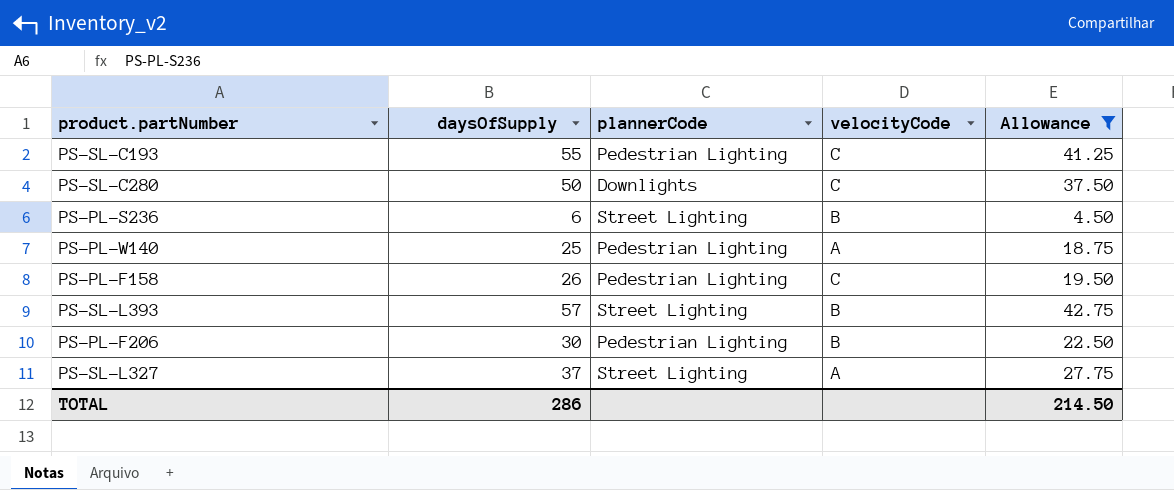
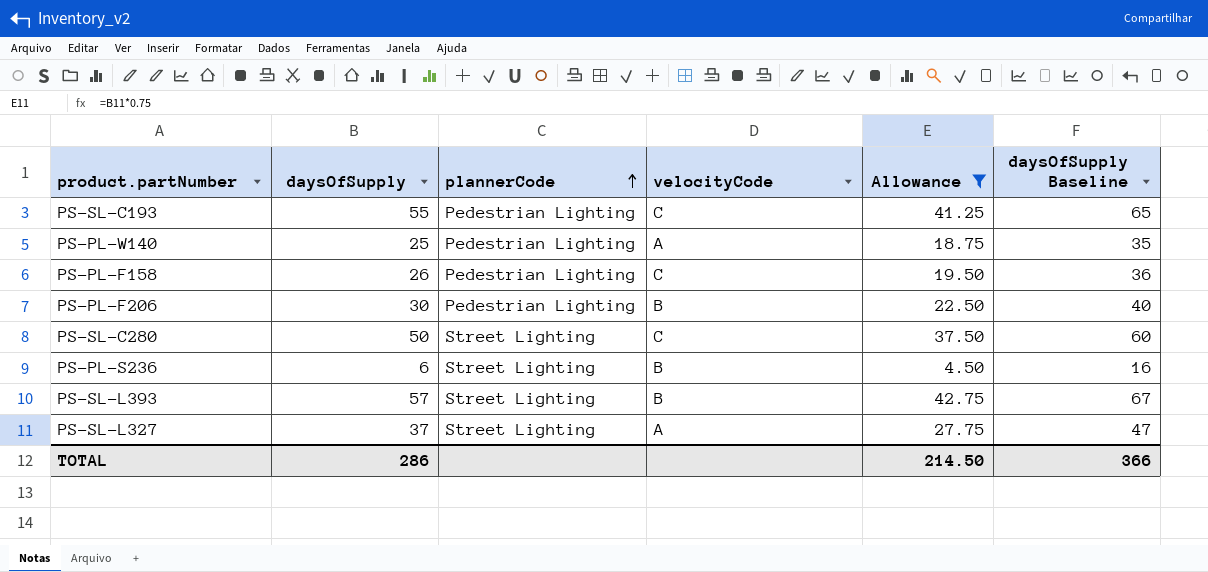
row order: none -> plannerCode ascending
column daysOfSupply Baseline | formula: none -> [daysOfSupply] + 10
PS-SL-C280 | plannerCode: Downlights -> Street Lighting

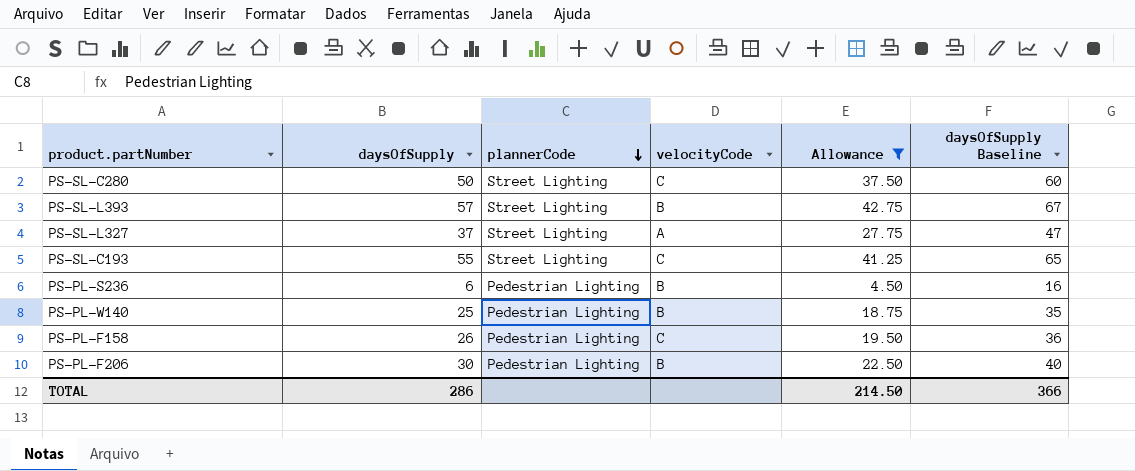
row order: plannerCode ascending -> plannerCode descending
PS-SL-C193 | plannerCode: Pedestrian Lighting -> Street Lighting
PS-PL-S236 | plannerCode: Street Lighting -> Pedestrian Lighting
PS-PL-W140 | velocityCode: A -> B

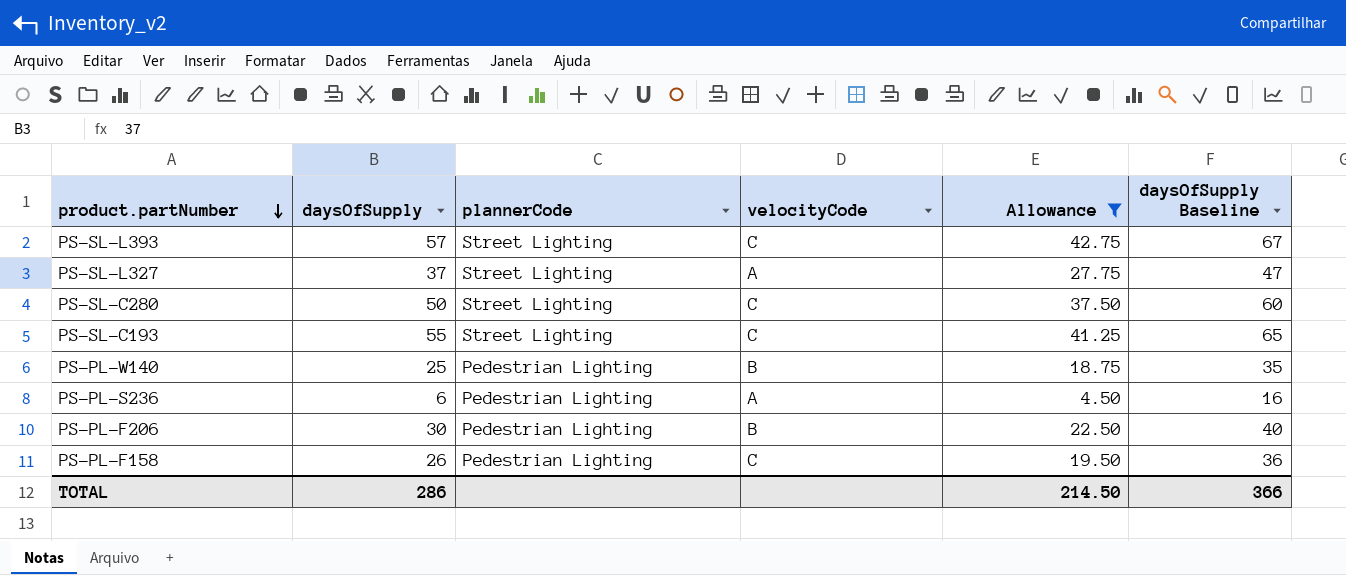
row order: plannerCode descending -> product.partNumber descending
PS-SL-L393 | velocityCode: B -> C
PS-PL-S236 | velocityCode: B -> A

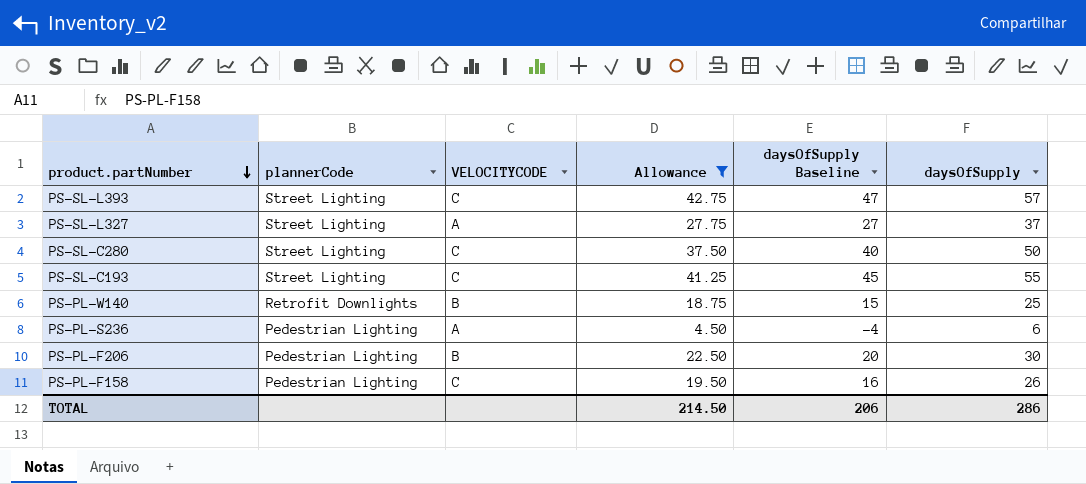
column name: velocityCode -> VELOCITYCODE
column daysOfSupply Baseline | formula: [daysOfSupply] + 10 -> [daysOfSupply] - 10
column daysOfSupply | position: 2 -> 6
PS-PL-W140 | plannerCode: Pedestrian Lighting -> Retrofit Downlights
TOTAL | daysOfSupply Baseline: 366 -> 206

